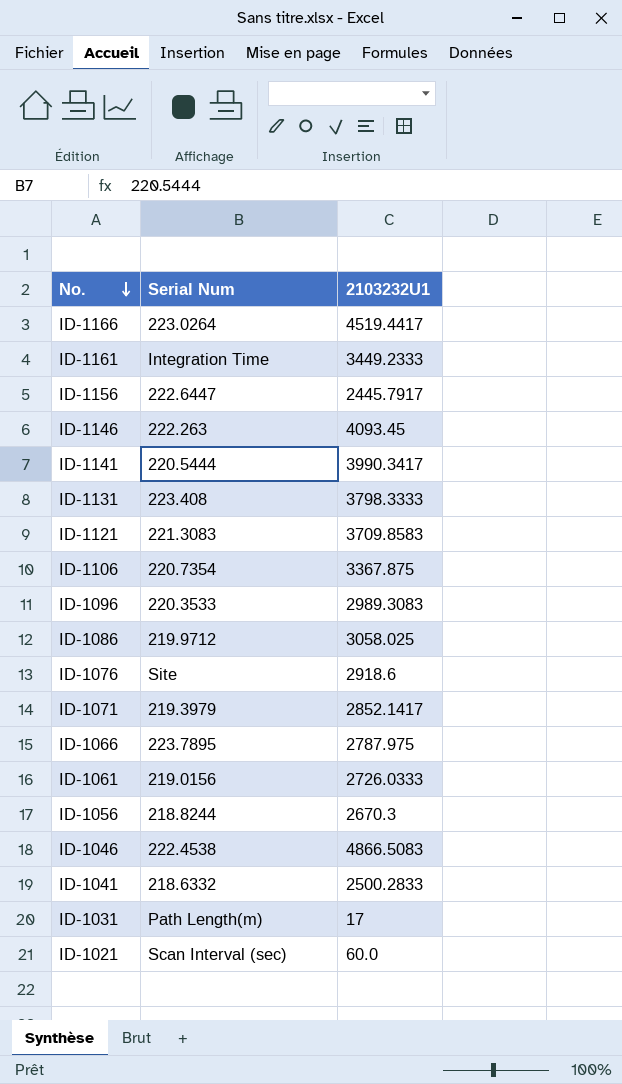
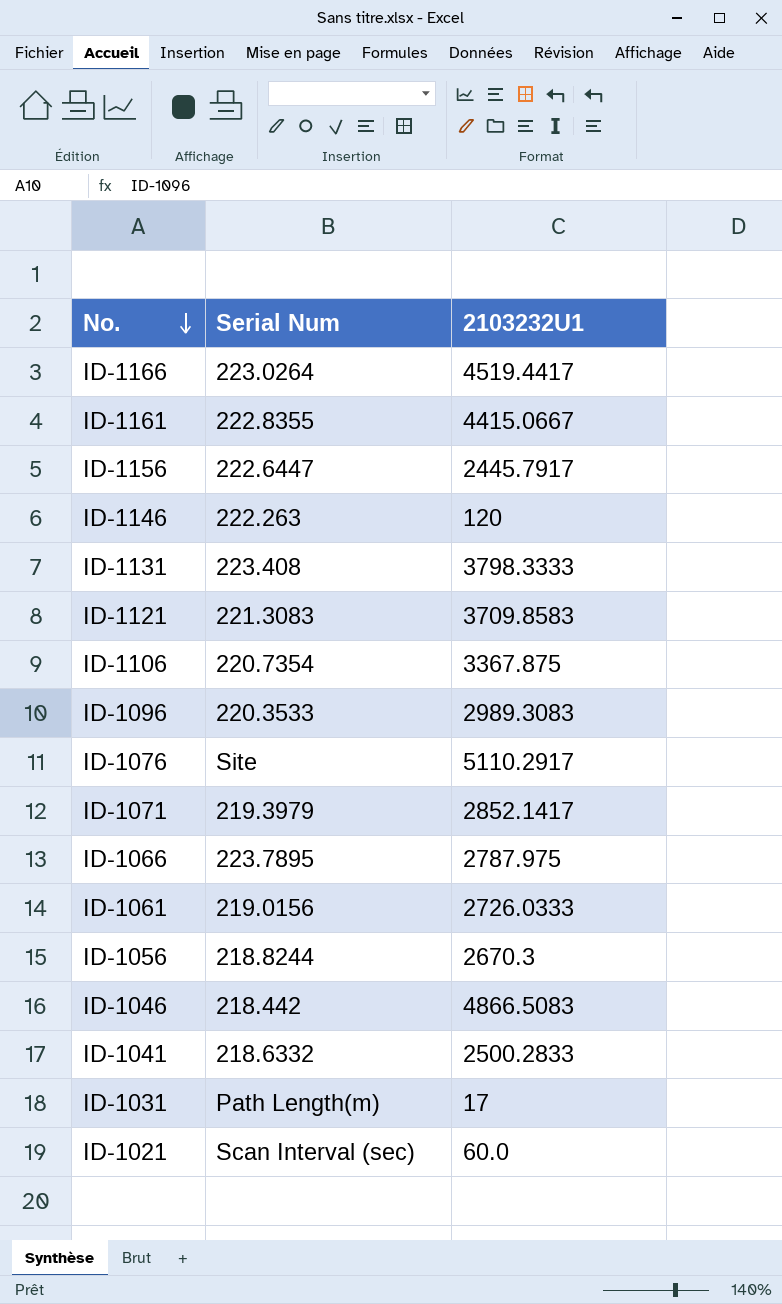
row ID-1141: 220.5444 | 3990.3417 -> none
row ID-1086: 219.9712 | 3058.025 -> none
ID-1161 | Serial Num: Integration Time -> 222.8355
ID-1161 | 2103232U1: 3449.2333 -> 4415.0667
ID-1146 | 2103232U1: 4093.45 -> 120
ID-1076 | 2103232U1: 2918.6 -> 5110.2917
ID-1046 | Serial Num: 222.4538 -> 218.442

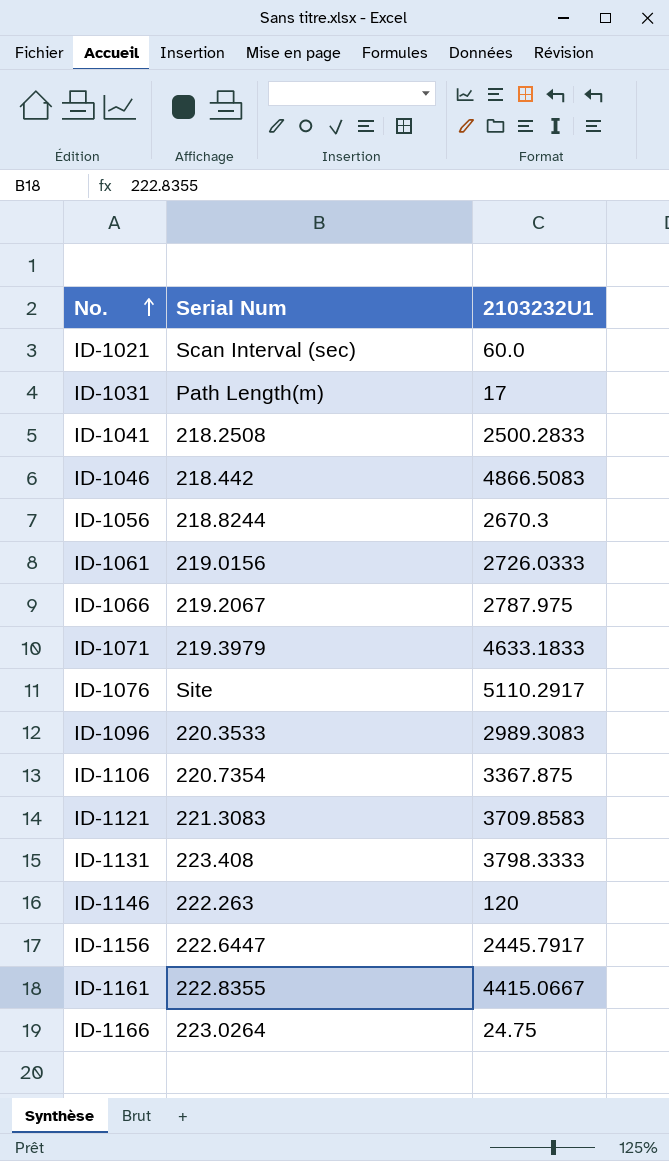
row order: No. descending -> No. ascending
ID-1041 | Serial Num: 218.6332 -> 218.2508
ID-1066 | Serial Num: 223.7895 -> 219.2067
ID-1071 | 2103232U1: 2852.1417 -> 4633.1833
ID-1166 | 2103232U1: 4519.4417 -> 24.75

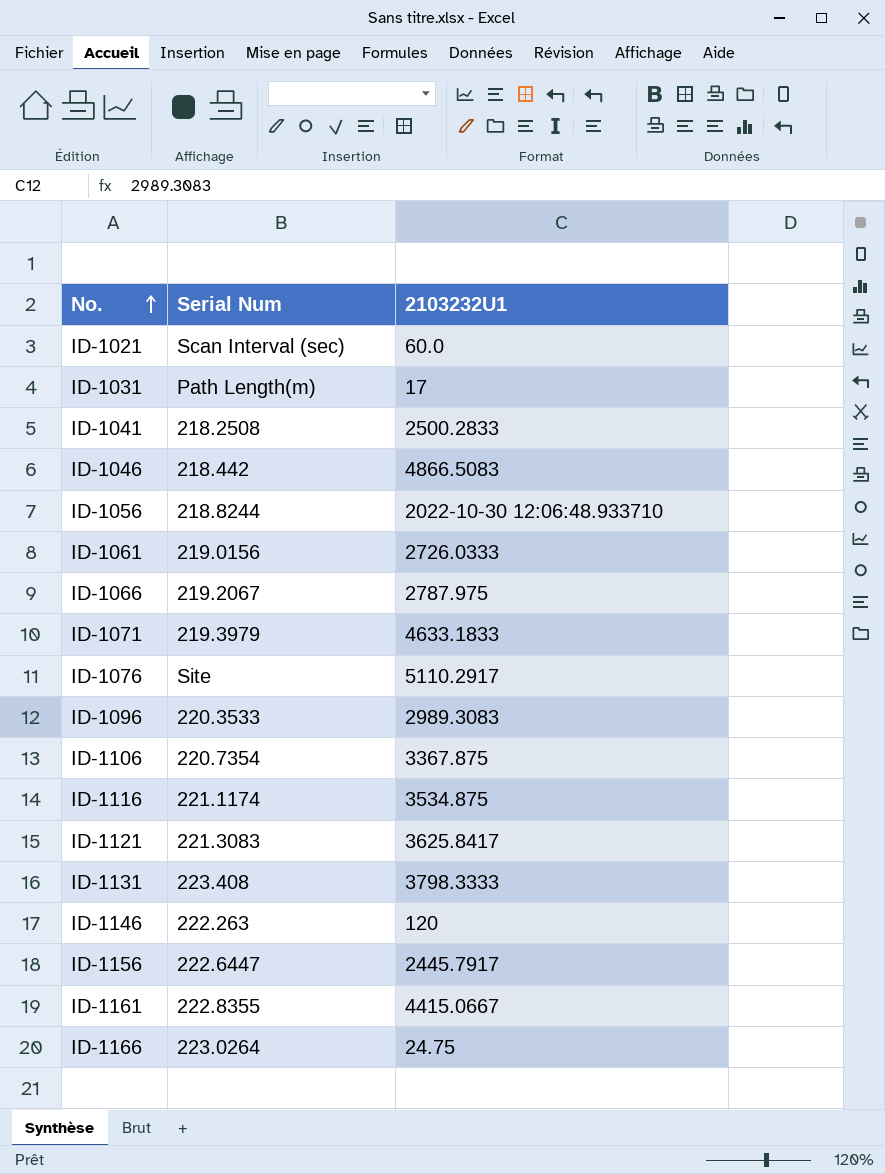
ID-1056 | 2103232U1: 2670.3 -> 2022-10-30 12:06:48.933710
row ID-1116: none -> 221.1174 | 3534.875
ID-1121 | 2103232U1: 3709.8583 -> 3625.8417

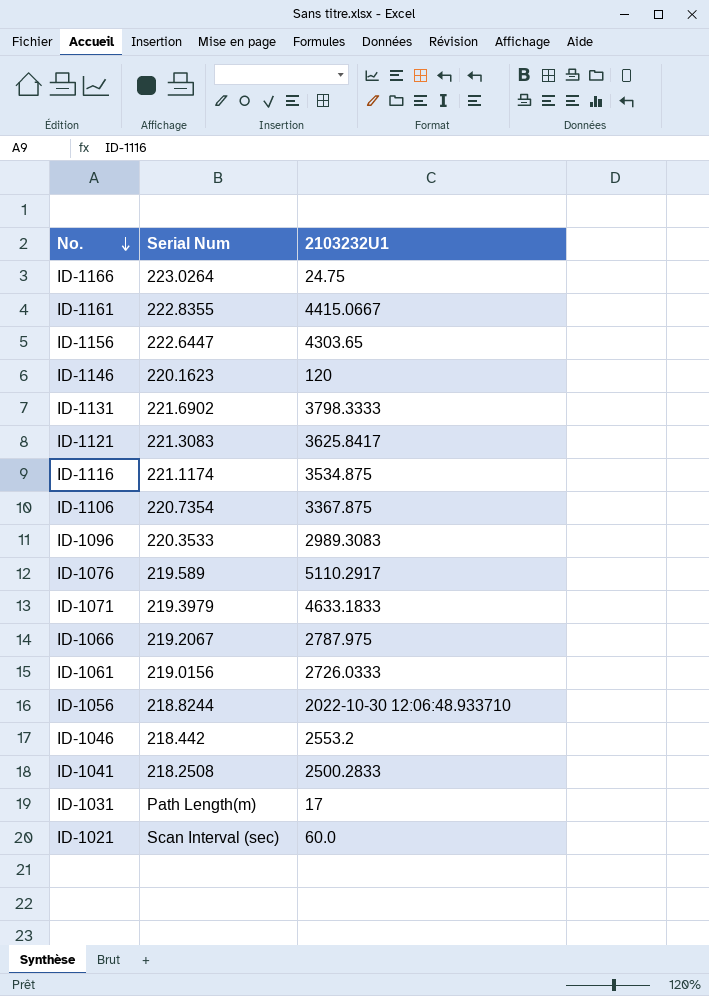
row order: No. ascending -> No. descending
ID-1156 | 2103232U1: 2445.7917 -> 4303.65
ID-1146 | Serial Num: 222.263 -> 220.1623
ID-1131 | Serial Num: 223.408 -> 221.6902
ID-1076 | Serial Num: Site -> 219.589
ID-1046 | 2103232U1: 4866.5083 -> 2553.2

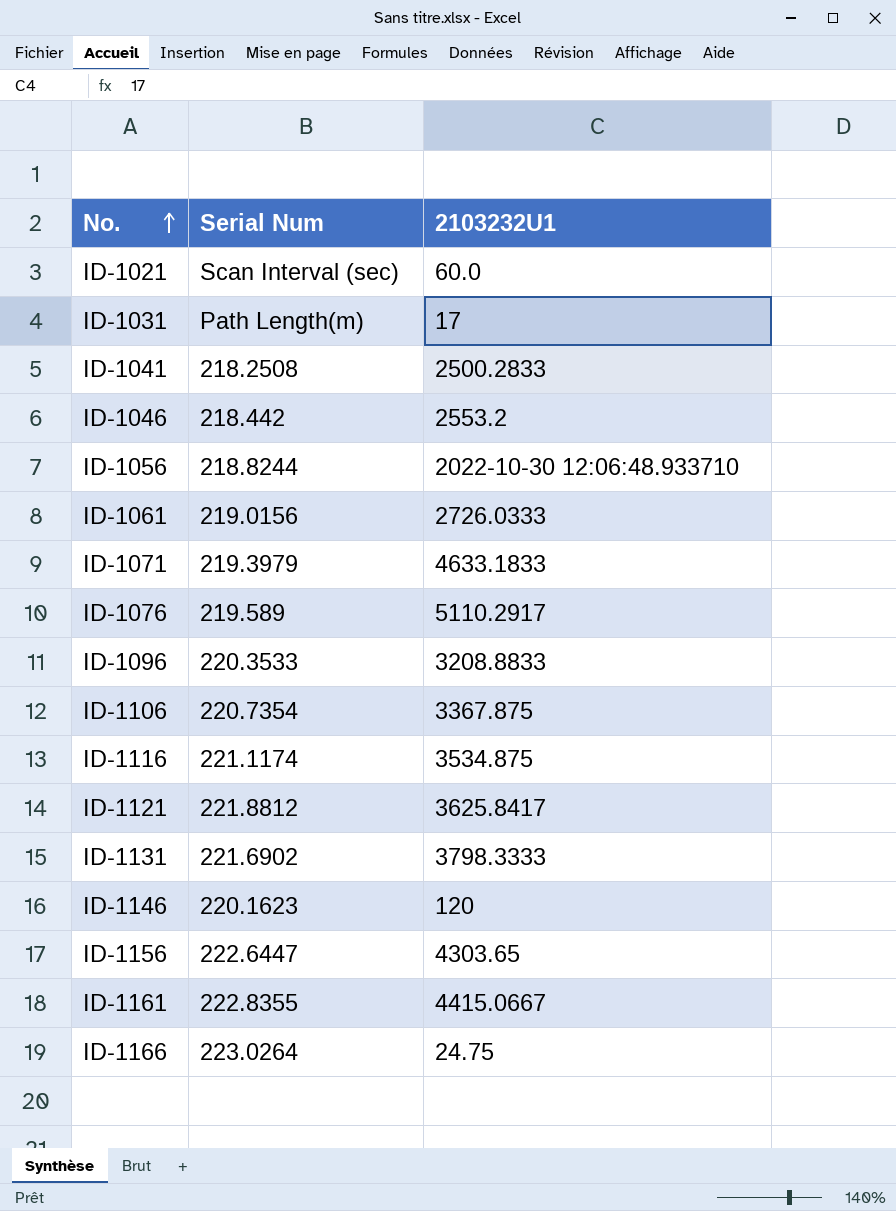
row order: No. descending -> No. ascending
row ID-1066: 219.2067 | 2787.975 -> none
ID-1096 | 2103232U1: 2989.3083 -> 3208.8833
ID-1121 | Serial Num: 221.3083 -> 221.8812

